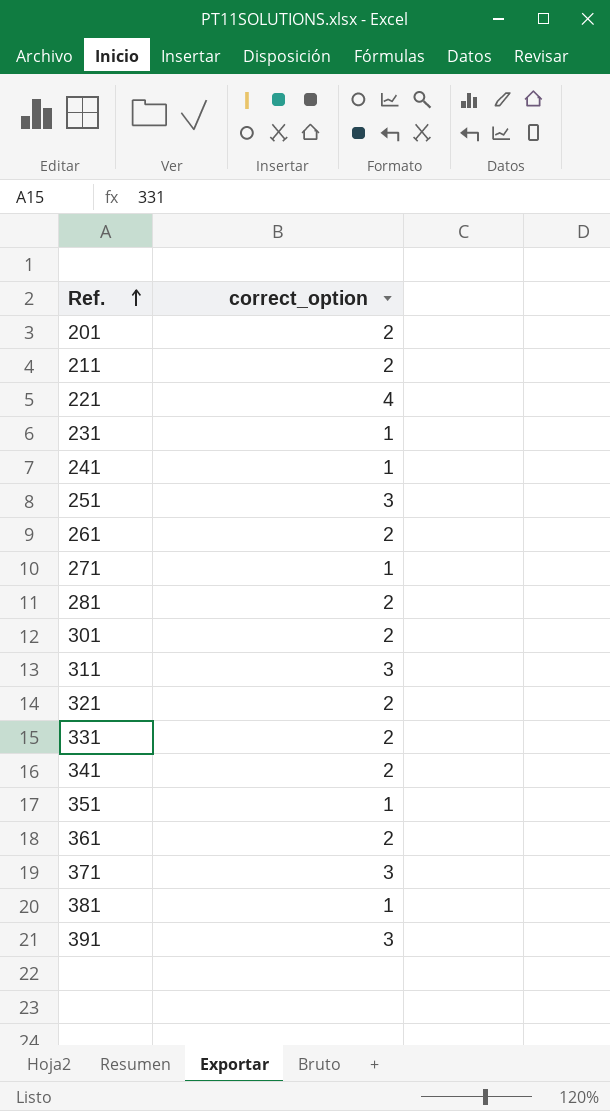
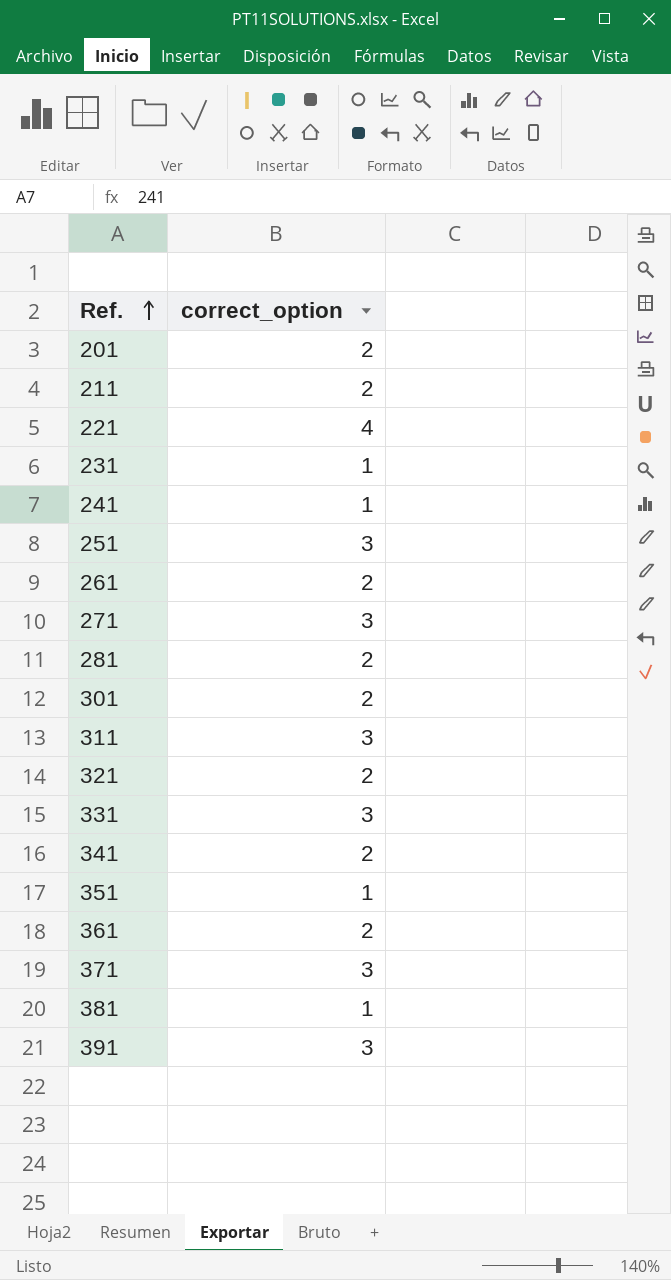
271 | correct_option: 1 -> 3
331 | correct_option: 2 -> 3

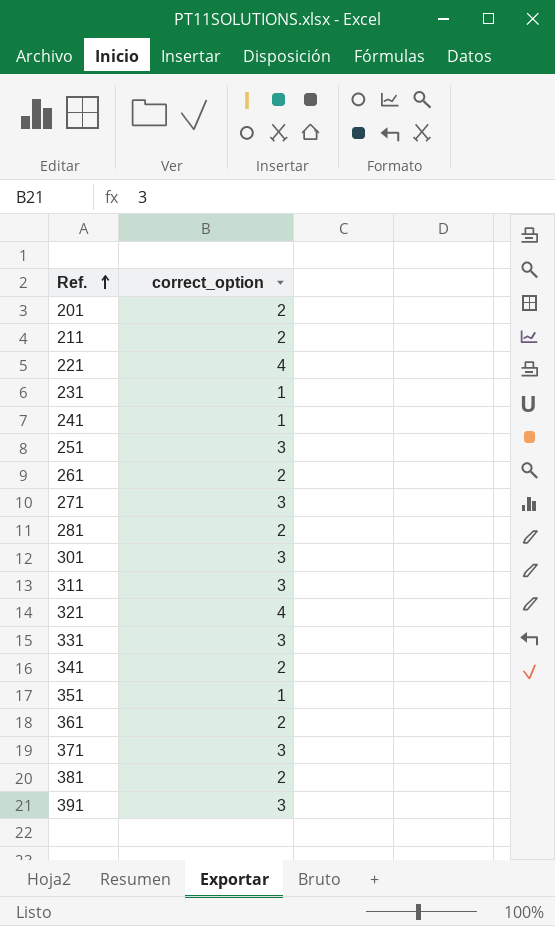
301 | correct_option: 2 -> 3
321 | correct_option: 2 -> 4
381 | correct_option: 1 -> 2

